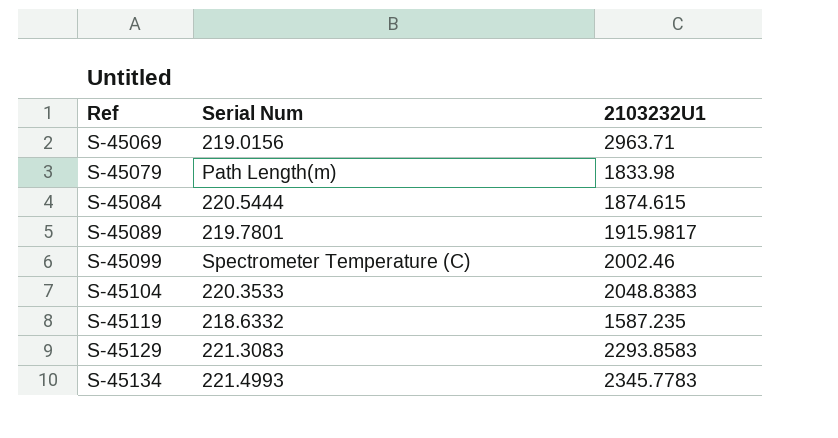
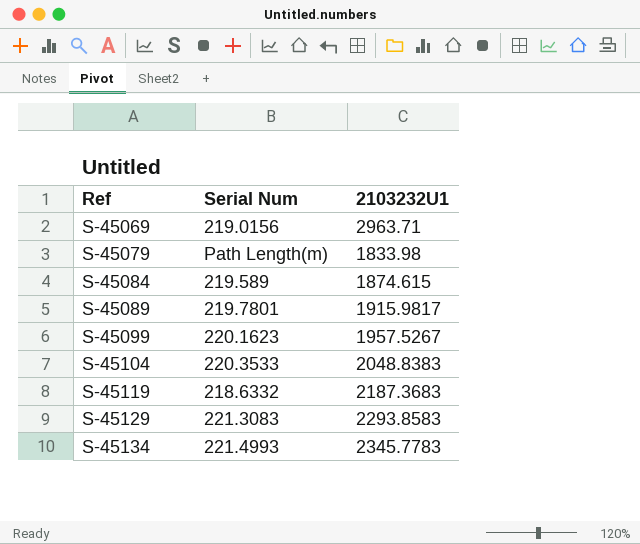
S-45084 | Serial Num: 220.5444 -> 219.589
S-45099 | Serial Num: Spectrometer Temperature (C) -> 220.1623
S-45099 | 2103232U1: 2002.46 -> 1957.5267
S-45119 | 2103232U1: 1587.235 -> 2187.3683

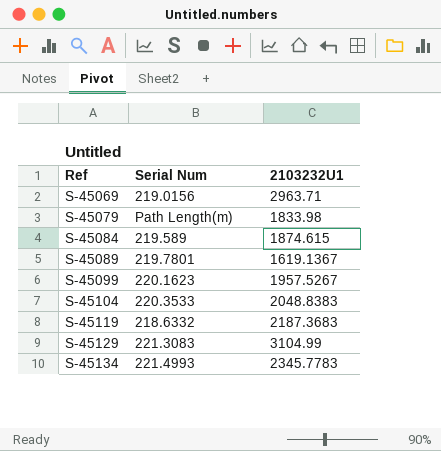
S-45089 | 2103232U1: 1915.9817 -> 1619.1367
S-45129 | 2103232U1: 2293.8583 -> 3104.99

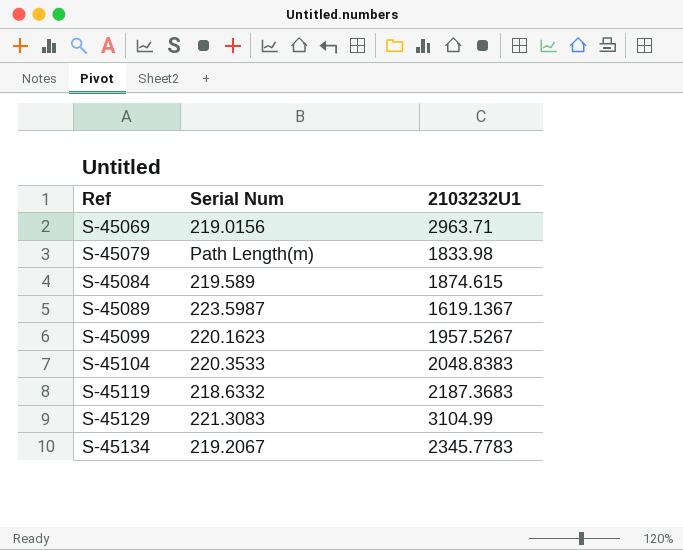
S-45089 | Serial Num: 219.7801 -> 223.5987
S-45134 | Serial Num: 221.4993 -> 219.2067

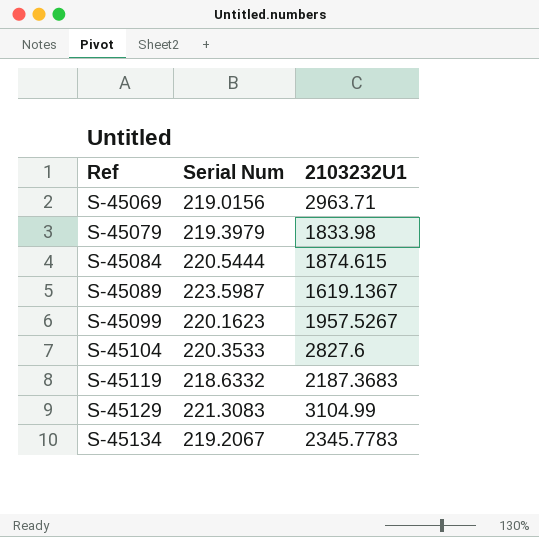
S-45079 | Serial Num: Path Length(m) -> 219.3979
S-45084 | Serial Num: 219.589 -> 220.5444
S-45104 | 2103232U1: 2048.8383 -> 2827.6

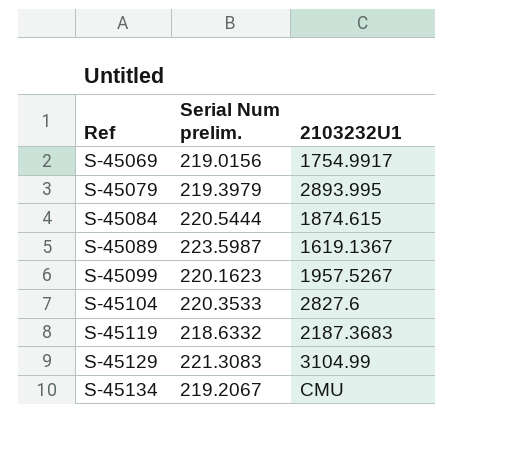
column name: Serial Num -> Serial Num prelim.
S-45069 | 2103232U1: 2963.71 -> 1754.9917
S-45079 | 2103232U1: 1833.98 -> 2893.995
S-45134 | 2103232U1: 2345.7783 -> CMU

